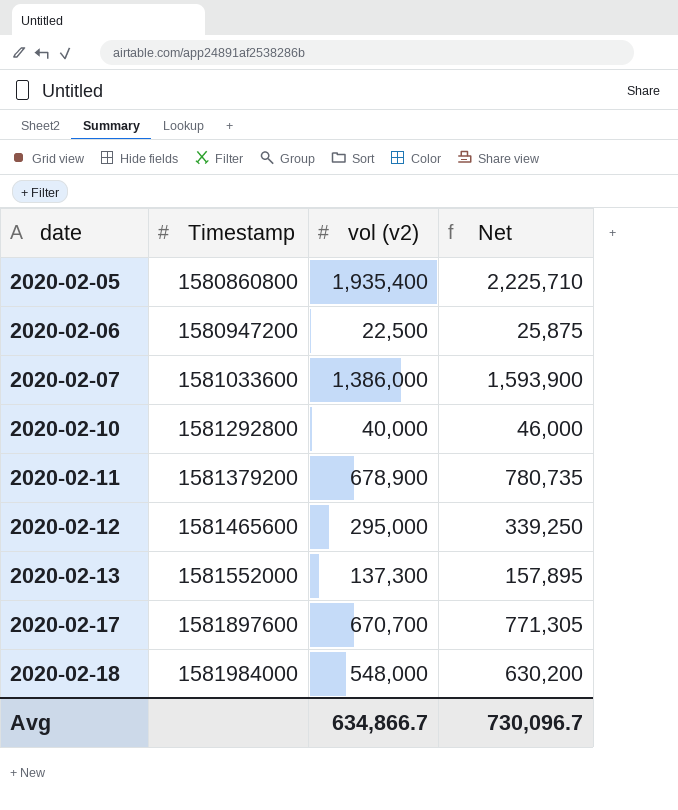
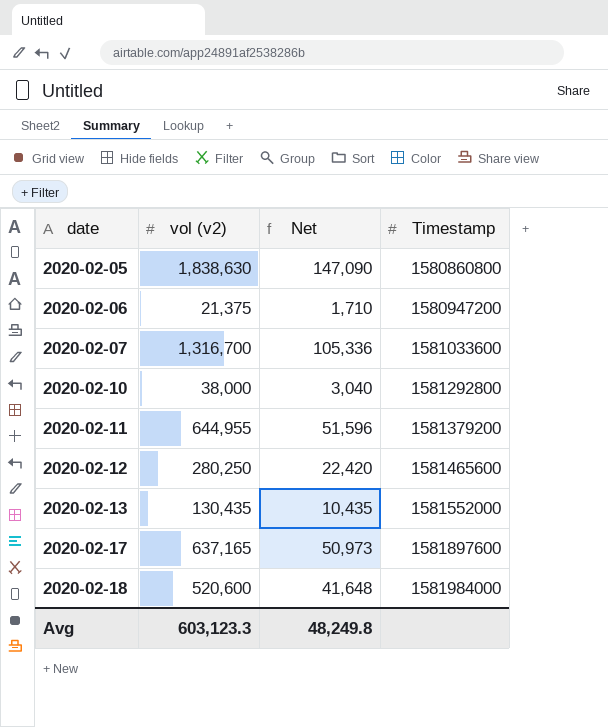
column Net | formula: [vol (v2)] * 1.15 -> [vol (v2)] * 0.08
column Timestamp | position: 2 -> 4
2020-02-05 | vol (v2): 1,935,400 -> 1,838,630
2020-02-06 | vol (v2): 22,500 -> 21,375
2020-02-07 | vol (v2): 1,386,000 -> 1,316,700
2020-02-10 | vol (v2): 40,000 -> 38,000
2020-02-11 | vol (v2): 678,900 -> 644,955
2020-02-12 | vol (v2): 295,000 -> 280,250
2020-02-13 | vol (v2): 137,300 -> 130,435
2020-02-17 | vol (v2): 670,700 -> 637,165
2020-02-18 | vol (v2): 548,000 -> 520,600
Avg | vol (v2): 634,866.7 -> 603,123.3
Avg | Net: 730,096.7 -> 48,249.8

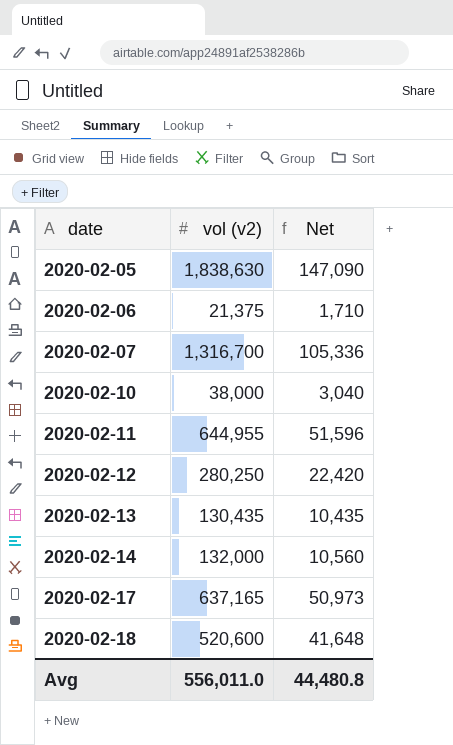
column Timestamp | position: 4 -> none
row 2020-02-14: none -> 132,000 | 10,560
Avg | vol (v2): 603,123.3 -> 556,011.0
Avg | Net: 48,249.8 -> 44,480.8

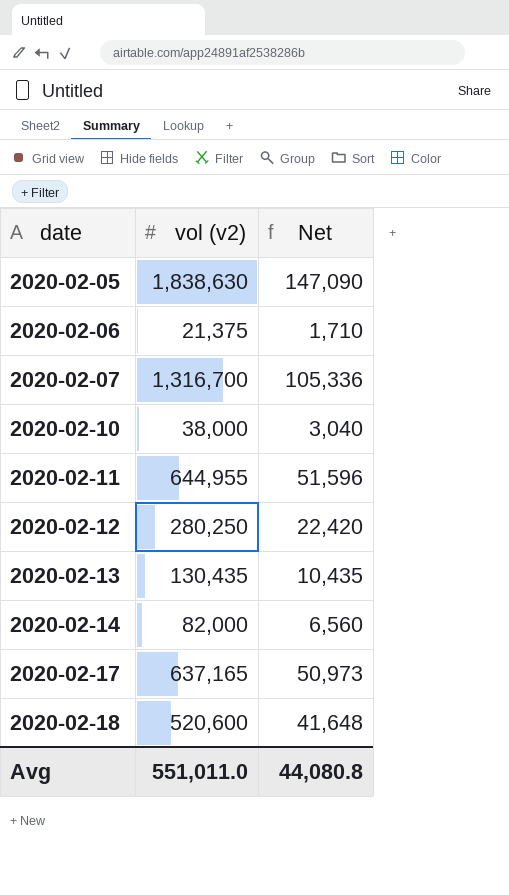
2020-02-14 | vol (v2): 132,000 -> 82,000
2020-02-14 | Net: 10,560 -> 6,560
Avg | vol (v2): 556,011.0 -> 551,011.0
Avg | Net: 44,480.8 -> 44,080.8

